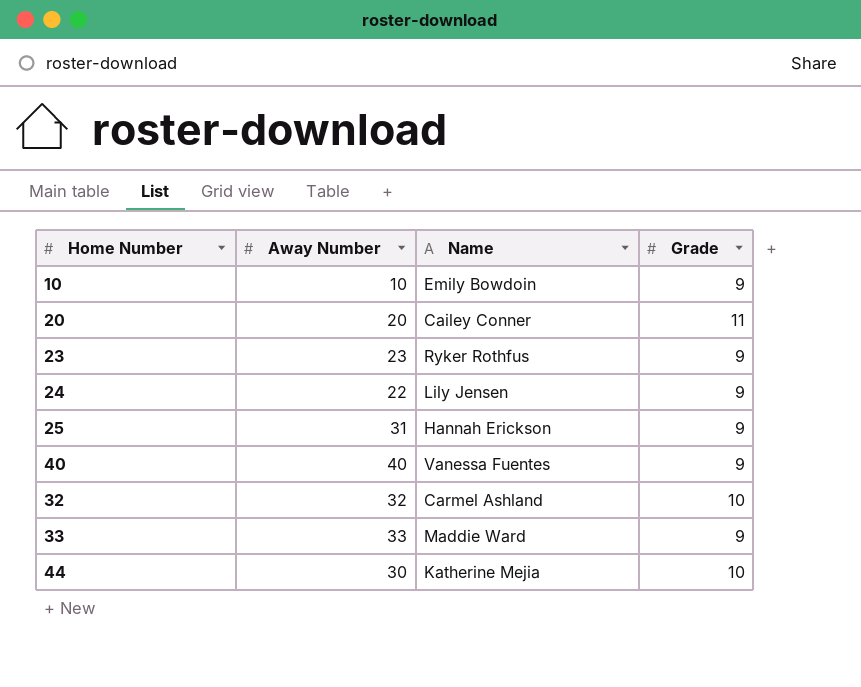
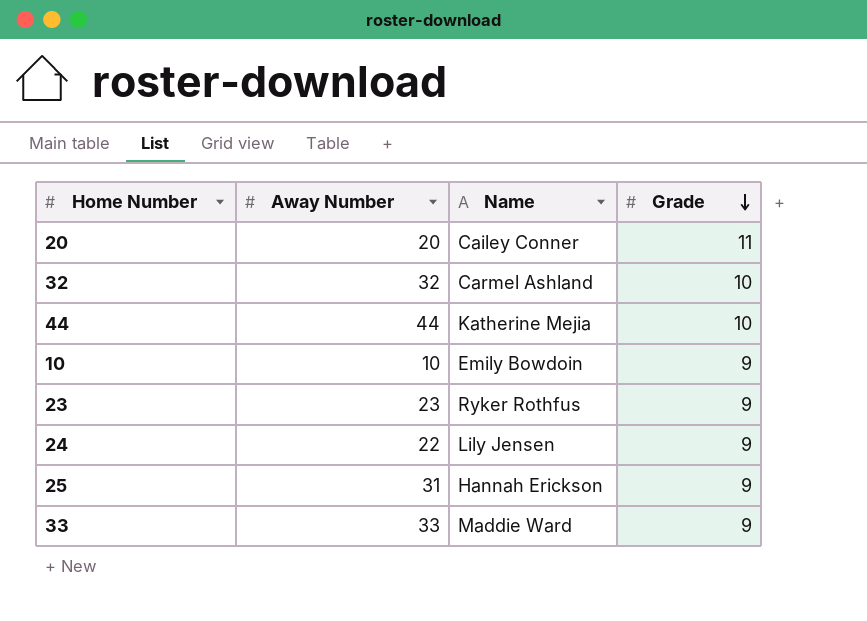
row order: none -> Grade descending
row 40: 40 | Vanessa Fuentes | 9 -> none
44 | Away Number: 30 -> 44

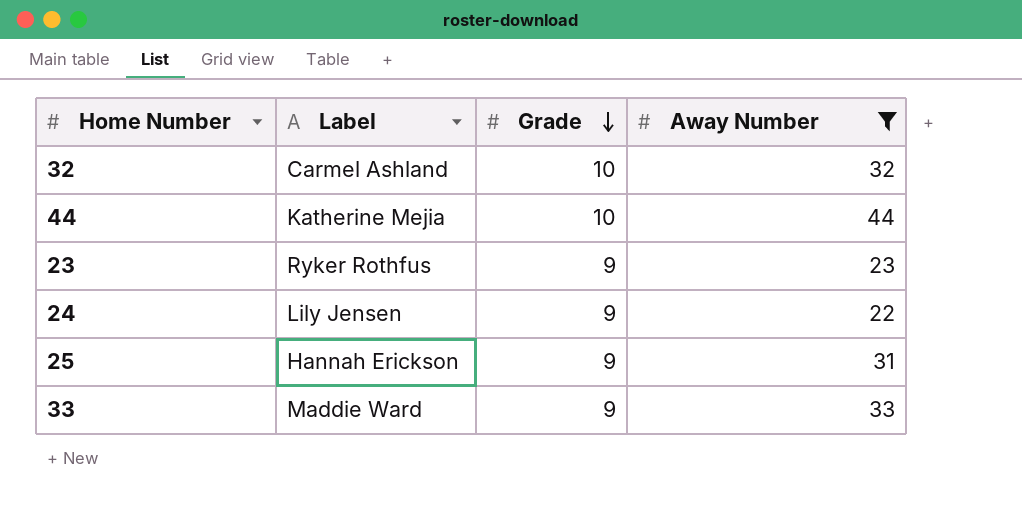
filter: none -> Away Number >= 22
column name: Name -> Label
column Away Number | position: 2 -> 4

